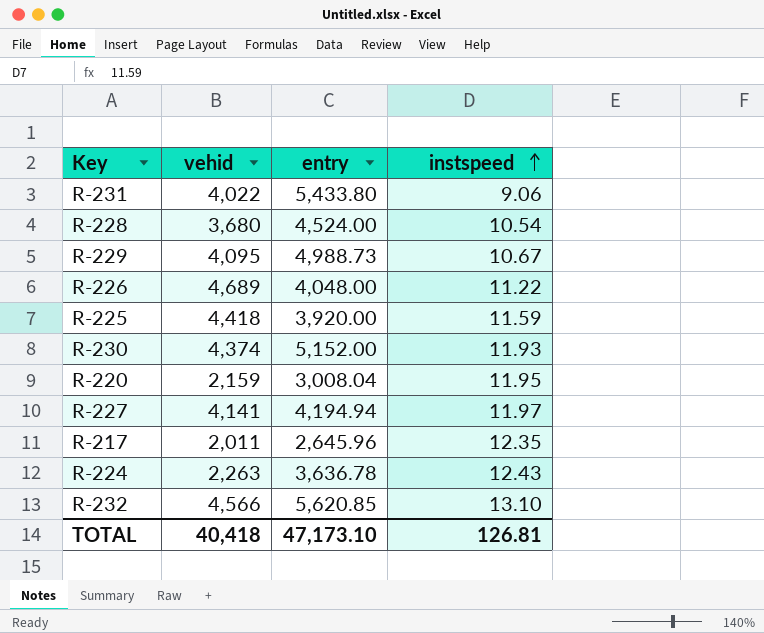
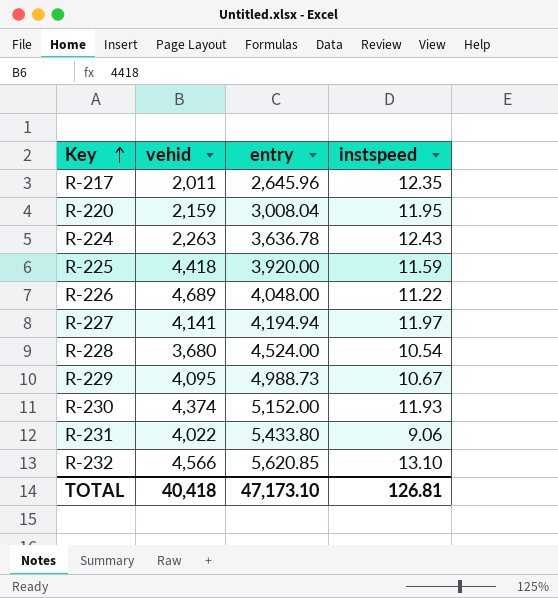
row order: instspeed ascending -> Key ascending

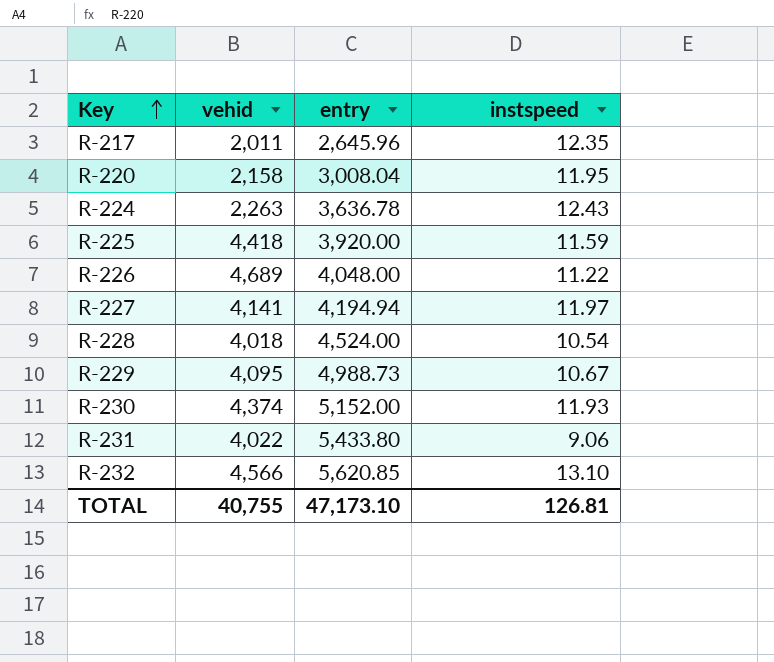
R-220 | vehid: 2,159 -> 2,158
R-228 | vehid: 3,680 -> 4,018
TOTAL | vehid: 40,418 -> 40,755

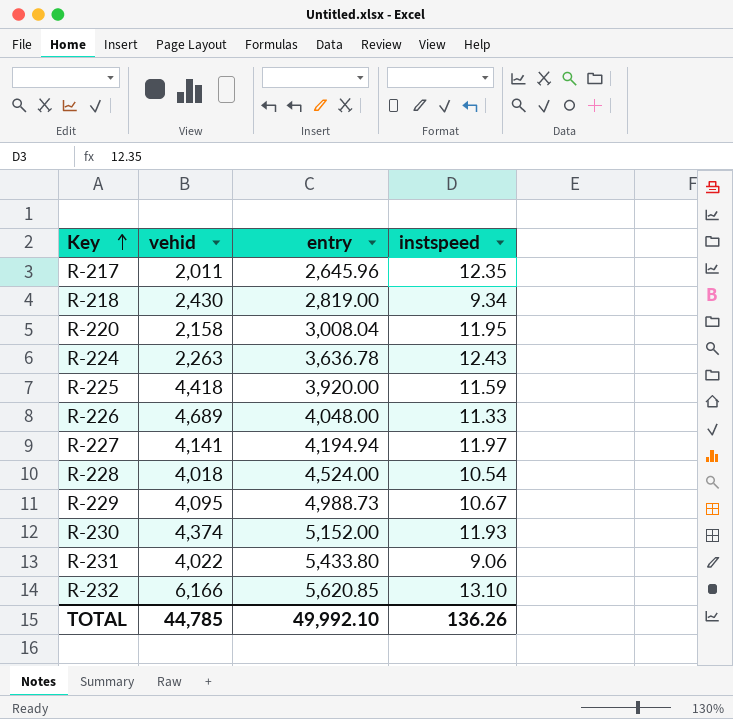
row R-218: none -> 2,430 | 2,819.00 | 9.34
R-226 | instspeed: 11.22 -> 11.33
R-232 | vehid: 4,566 -> 6,166
TOTAL | vehid: 40,755 -> 44,785
TOTAL | entry: 47,173.10 -> 49,992.10
TOTAL | instspeed: 126.81 -> 136.26

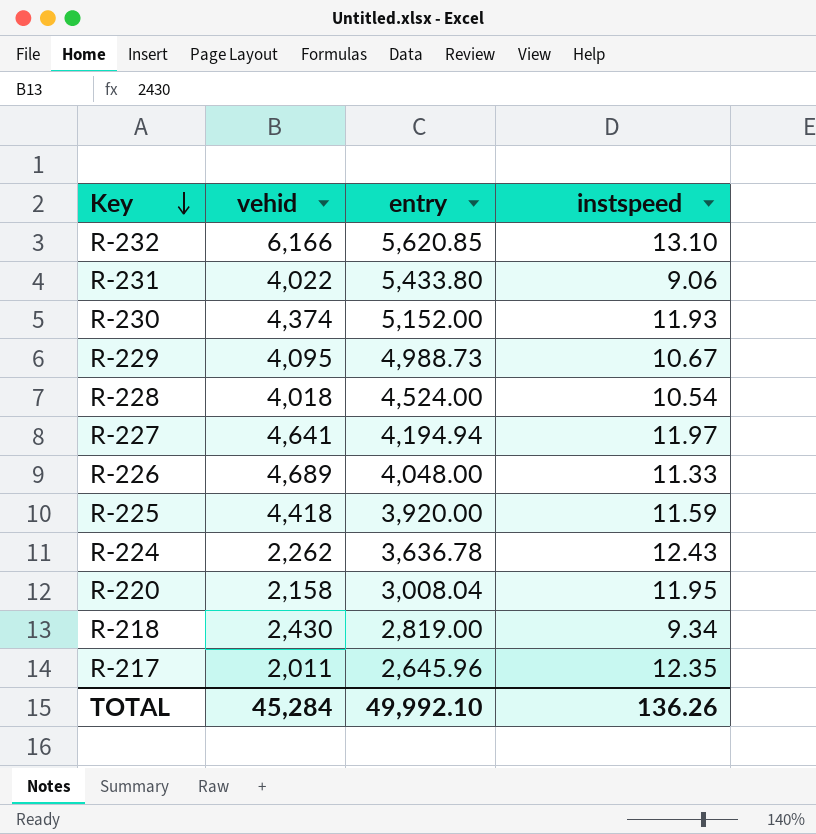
row order: Key ascending -> Key descending
R-227 | vehid: 4,141 -> 4,641
R-224 | vehid: 2,263 -> 2,262
TOTAL | vehid: 44,785 -> 45,284

